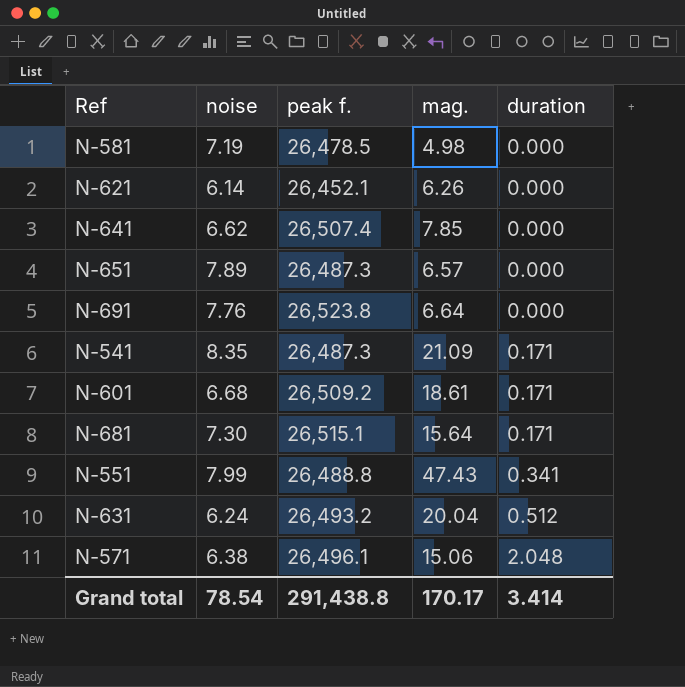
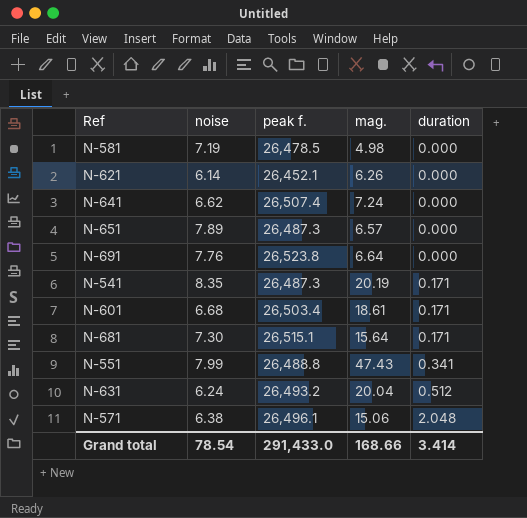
N-641 | mag.: 7.85 -> 7.24
N-541 | mag.: 21.09 -> 20.19
N-601 | peak f.: 26,509.2 -> 26,503.4
Grand total | peak f.: 291,438.8 -> 291,433.0
Grand total | mag.: 170.17 -> 168.66

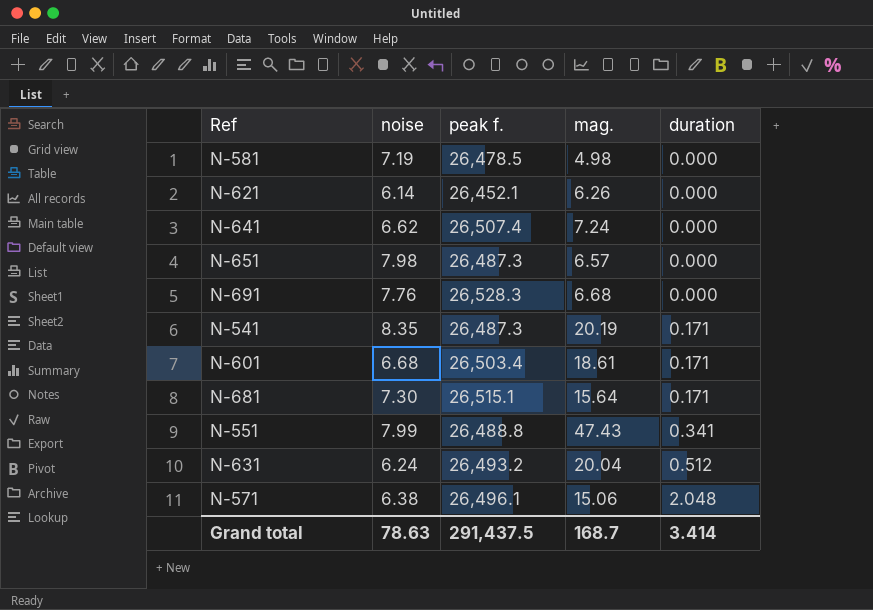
N-651 | noise: 7.89 -> 7.98
N-691 | peak f.: 26,523.8 -> 26,528.3
N-691 | mag.: 6.64 -> 6.68
Grand total | noise: 78.54 -> 78.63
Grand total | peak f.: 291,433.0 -> 291,437.5
Grand total | mag.: 168.66 -> 168.7

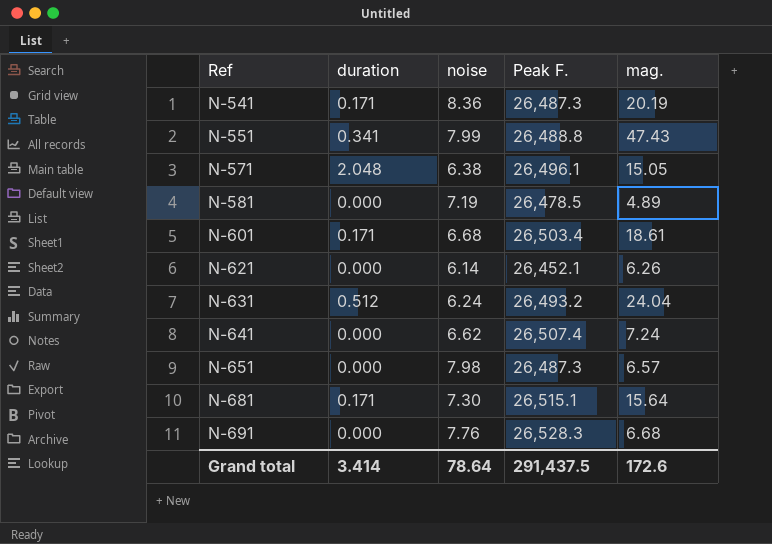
row order: duration ascending -> Ref ascending
column duration | position: 5 -> 2
column name: peak f. -> Peak F.
N-541 | noise: 8.35 -> 8.36
N-571 | mag.: 15.06 -> 15.05
N-581 | mag.: 4.98 -> 4.89
N-631 | mag.: 20.04 -> 24.04
Grand total | noise: 78.63 -> 78.64
Grand total | mag.: 168.7 -> 172.6

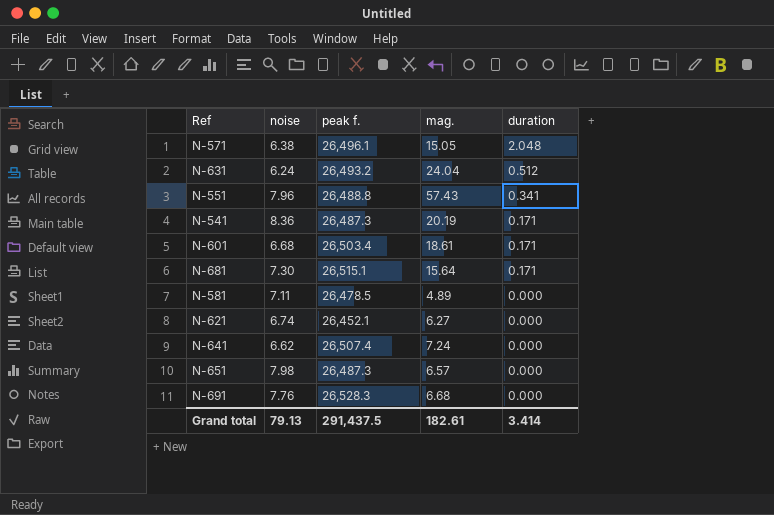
row order: Ref ascending -> duration descending
column name: Peak F. -> peak f.
column duration | position: 2 -> 5
N-551 | noise: 7.99 -> 7.96
N-551 | mag.: 47.43 -> 57.43
N-581 | noise: 7.19 -> 7.11
N-621 | noise: 6.14 -> 6.74
N-621 | mag.: 6.26 -> 6.27
Grand total | noise: 78.64 -> 79.13
Grand total | mag.: 172.6 -> 182.61

